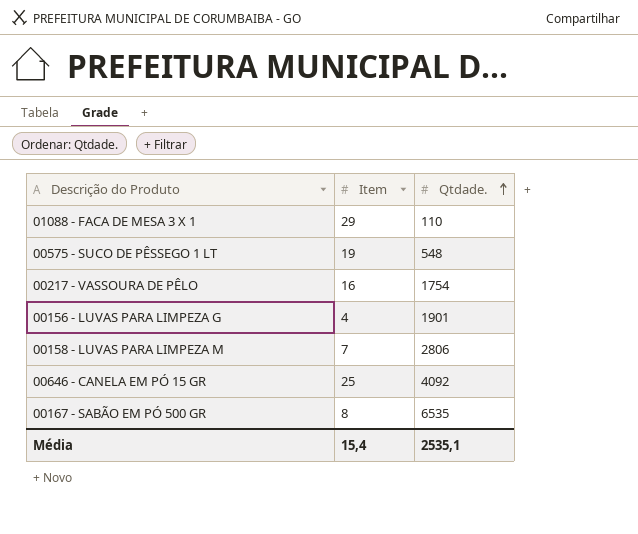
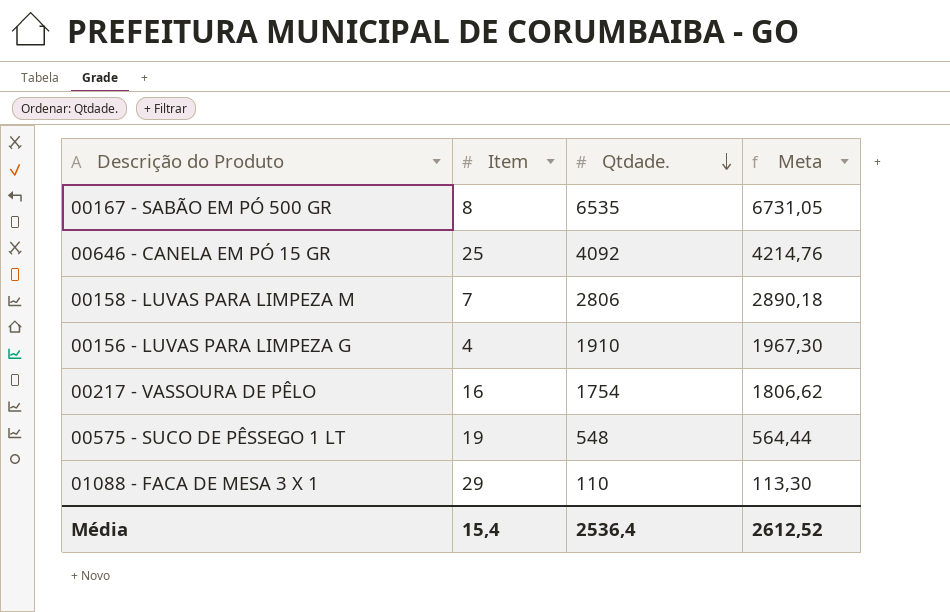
row order: Qtdade. ascending -> Qtdade. descending
column Meta | formula: none -> [Qtdade.] * 1,03
00156 - LUVAS PARA LIMPEZA G | Qtdade.: 1901 -> 1910
Média | Qtdade.: 2535,1 -> 2536,4

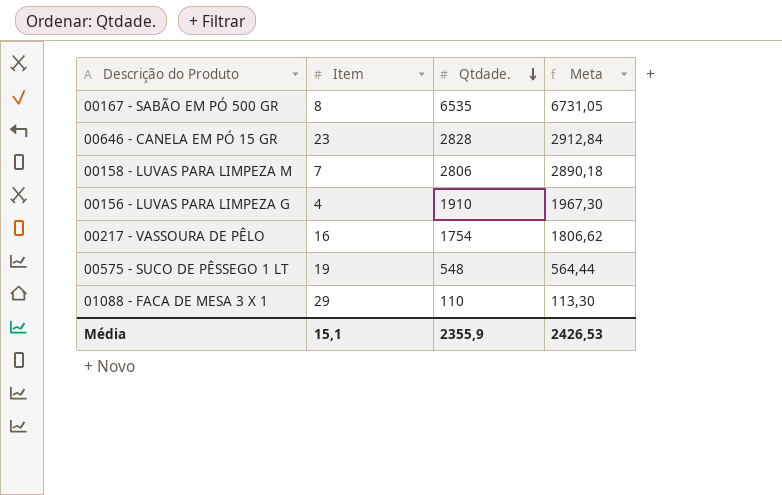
00646 - CANELA EM PÓ 15 GR | Item: 25 -> 23
00646 - CANELA EM PÓ 15 GR | Qtdade.: 4092 -> 2828
00646 - CANELA EM PÓ 15 GR | Meta: 4214,76 -> 2912,84
Média | Item: 15,4 -> 15,1
Média | Qtdade.: 2536,4 -> 2355,9
Média | Meta: 2612,52 -> 2426,53

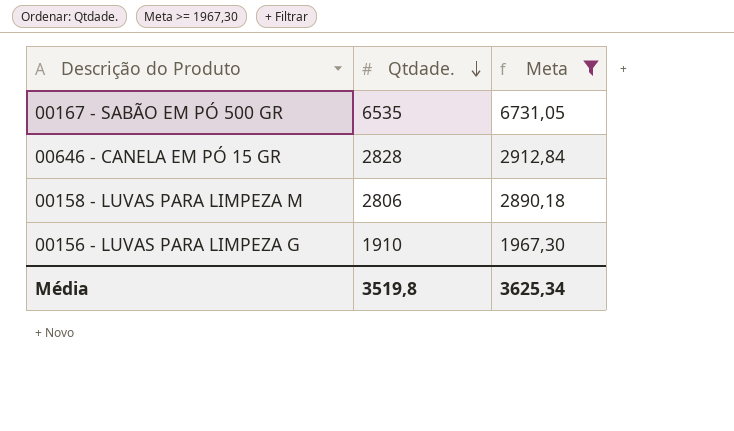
filter: none -> Meta >= 1967,30
column Item | position: 2 -> none
Média | Qtdade.: 2355,9 -> 3519,8
Média | Meta: 2426,53 -> 3625,34

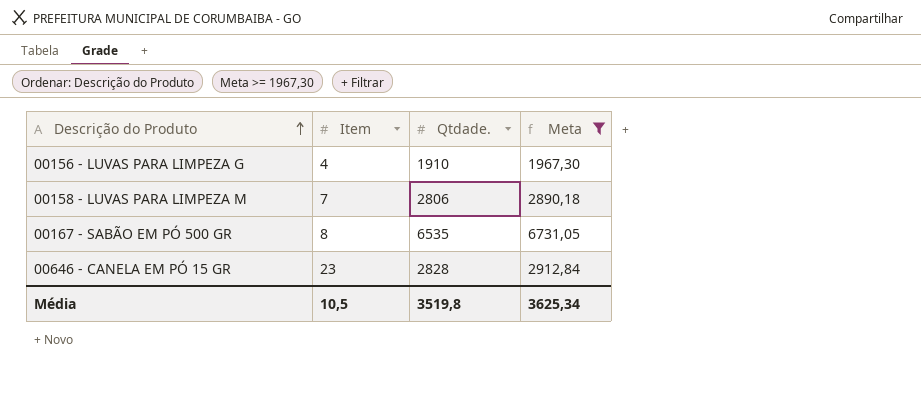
row order: Qtdade. descending -> Descrição do Produto ascending
column Item | position: none -> 2

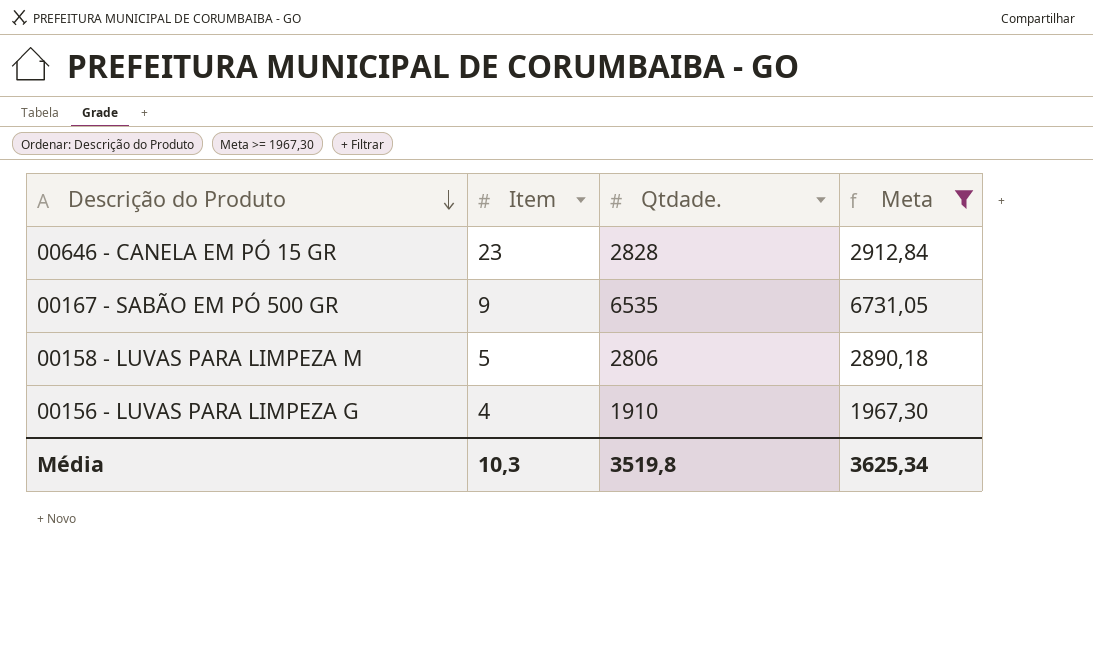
row order: Descrição do Produto ascending -> Descrição do Produto descending
00167 - SABÃO EM PÓ 500 GR | Item: 8 -> 9
00158 - LUVAS PARA LIMPEZA M | Item: 7 -> 5
Média | Item: 10,5 -> 10,3

